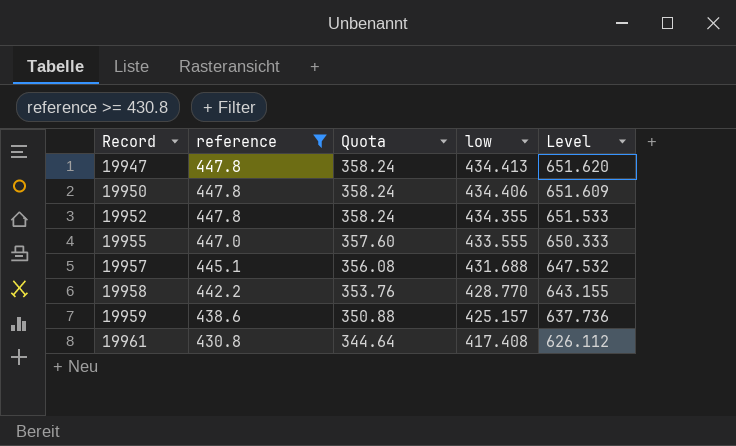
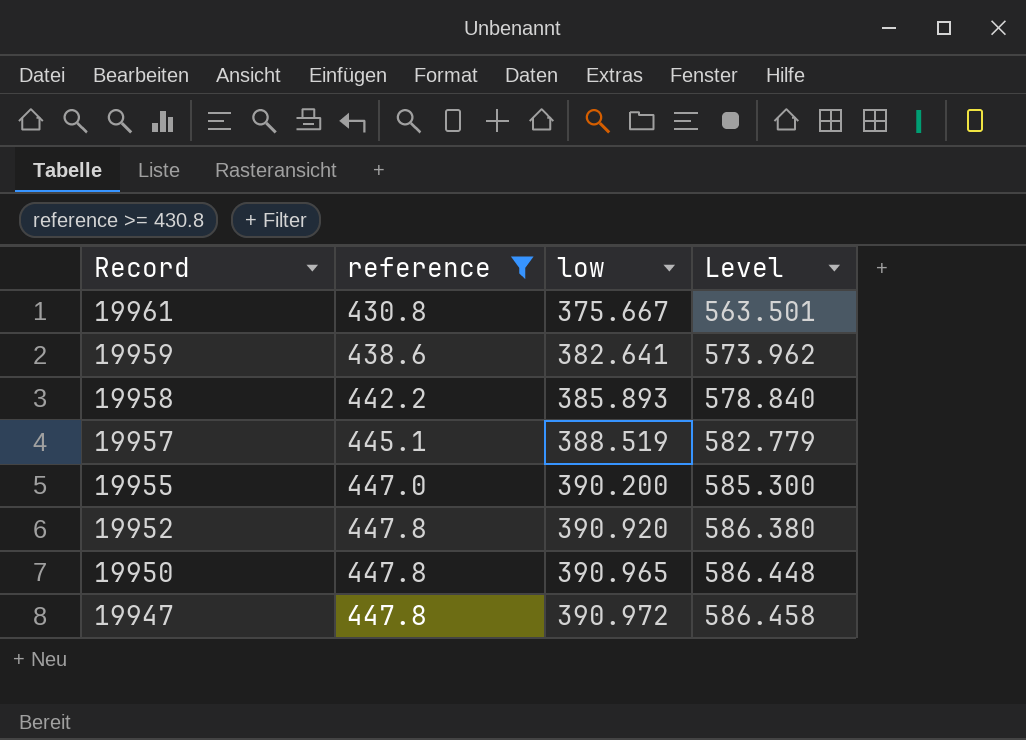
row order: Record ascending -> Record descending
column Quota | formula: [reference] * 0.8 -> none
19961 | low: 417.408 -> 375.667
19961 | Level: 626.112 -> 563.501
19959 | low: 425.157 -> 382.641
19959 | Level: 637.736 -> 573.962
19958 | low: 428.770 -> 385.893
19958 | Level: 643.155 -> 578.840
19957 | low: 431.688 -> 388.519
19957 | Level: 647.532 -> 582.779
19955 | low: 433.555 -> 390.200
19955 | Level: 650.333 -> 585.300
19952 | low: 434.355 -> 390.920
19952 | Level: 651.533 -> 586.380
19950 | low: 434.406 -> 390.965
19950 | Level: 651.609 -> 586.448
19947 | low: 434.413 -> 390.972
19947 | Level: 651.620 -> 586.458

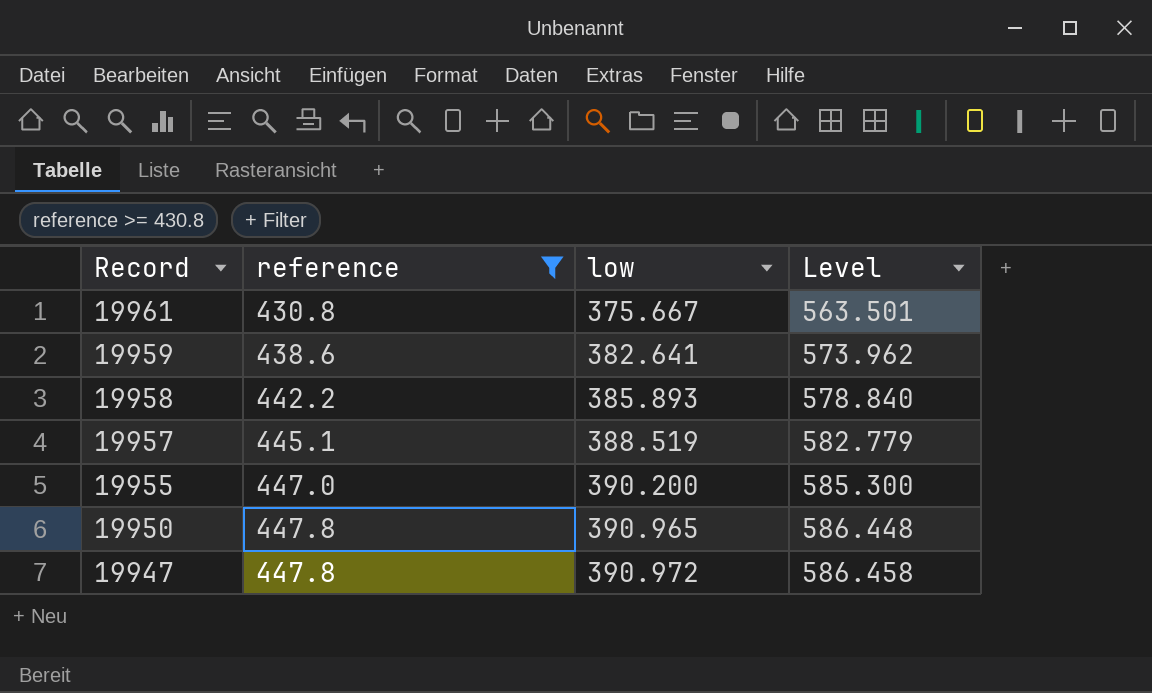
row 19952: 447.8 | 390.920 | 586.380 -> none

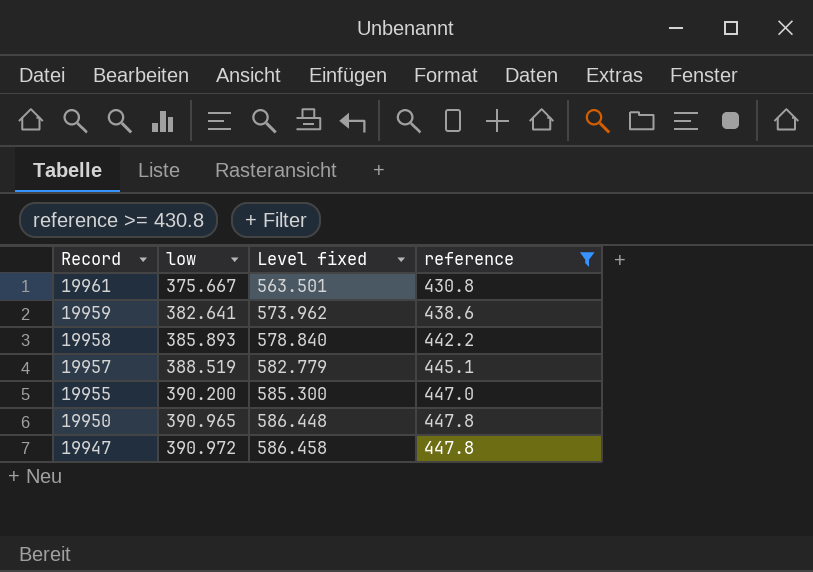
column name: Level -> Level fixed
column reference | position: 2 -> 4

